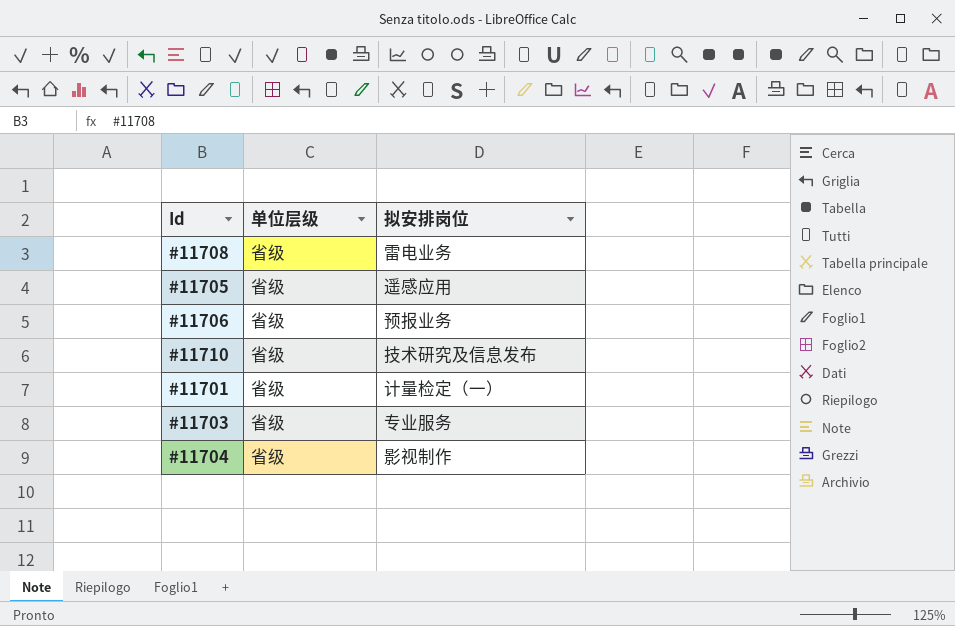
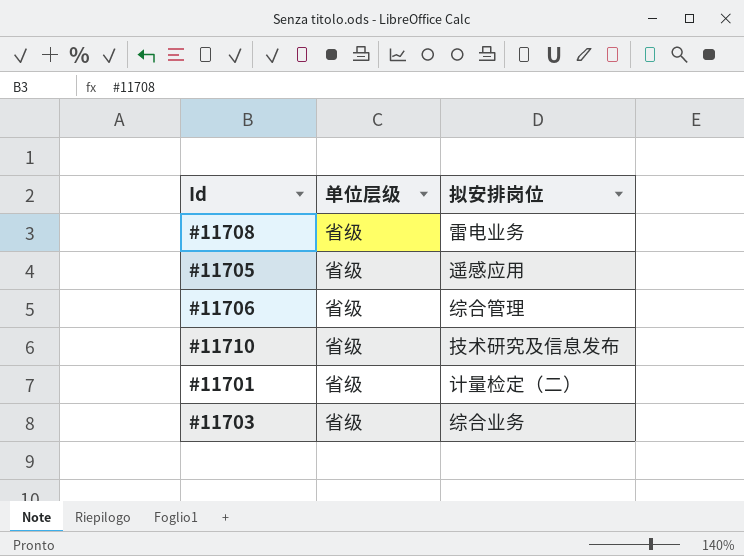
row #11704: 省级 | 影视制作 -> none
#11706 | 拟安排岗位: 预报业务 -> 综合管理
#11701 | 拟安排岗位: 计量检定（一） -> 计量检定（二）
#11703 | 拟安排岗位: 专业服务 -> 综合业务

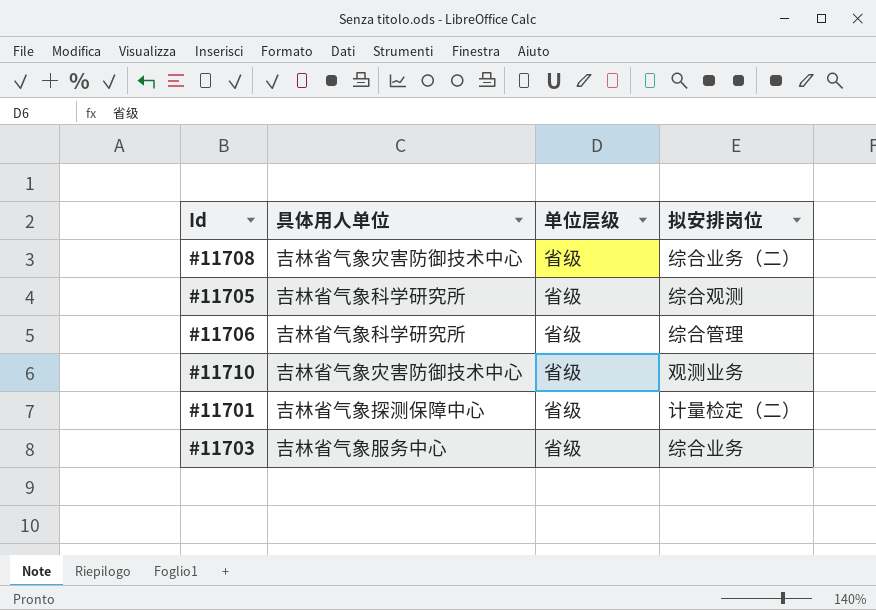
column 具体用人单位 | position: none -> 2
#11708 | 拟安排岗位: 雷电业务 -> 综合业务（二）
#11705 | 拟安排岗位: 遥感应用 -> 综合观测
#11710 | 拟安排岗位: 技术研究及信息发布 -> 观测业务

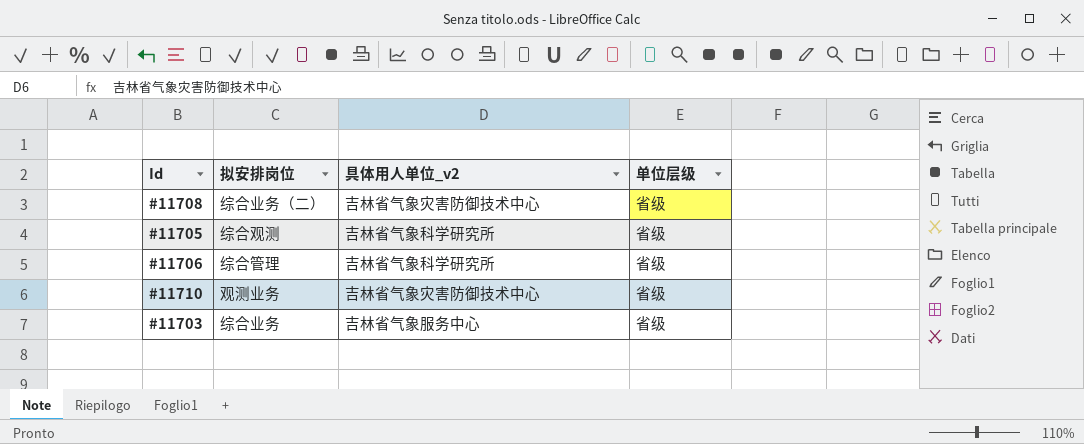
column 拟安排岗位 | position: 4 -> 2
column name: 具体用人单位 -> 具体用人单位_v2
row #11701: 吉林省气象探测保障中心 | 省级 | 计量检定（二） -> none

